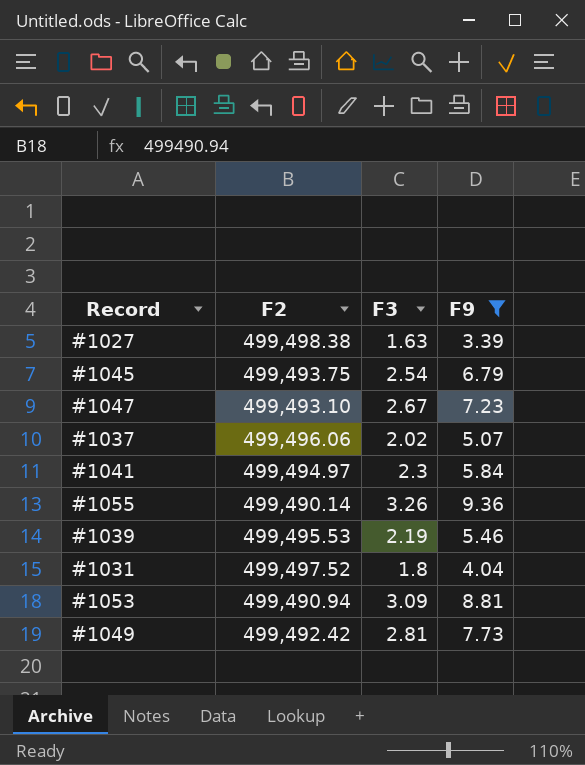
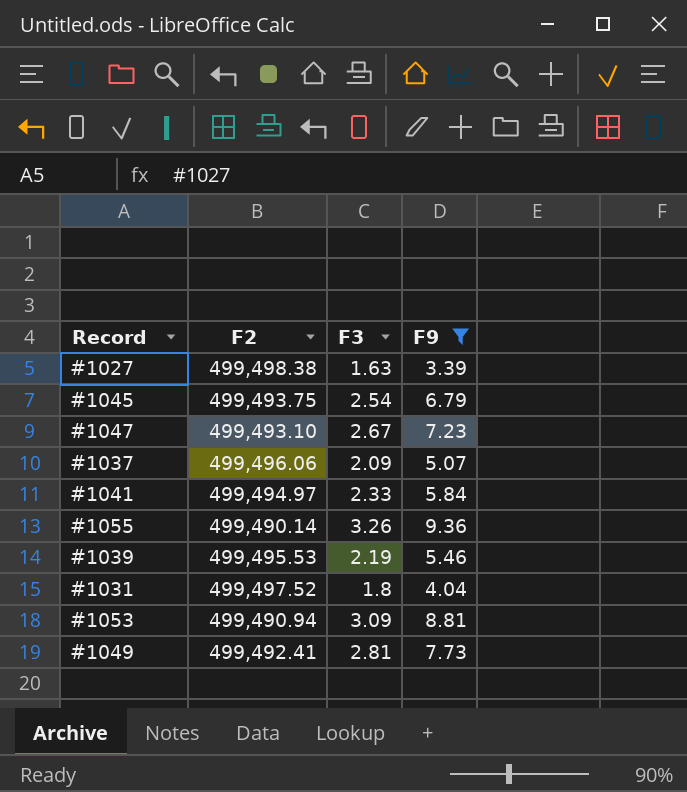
#1037 | F3: 2.02 -> 2.09
#1041 | F3: 2.3 -> 2.33
#1049 | F2: 499,492.42 -> 499,492.41

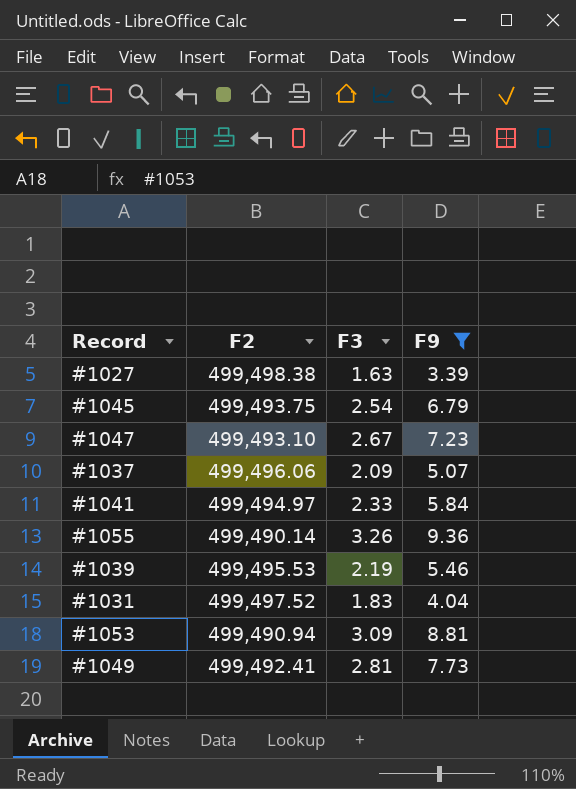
#1031 | F3: 1.8 -> 1.83

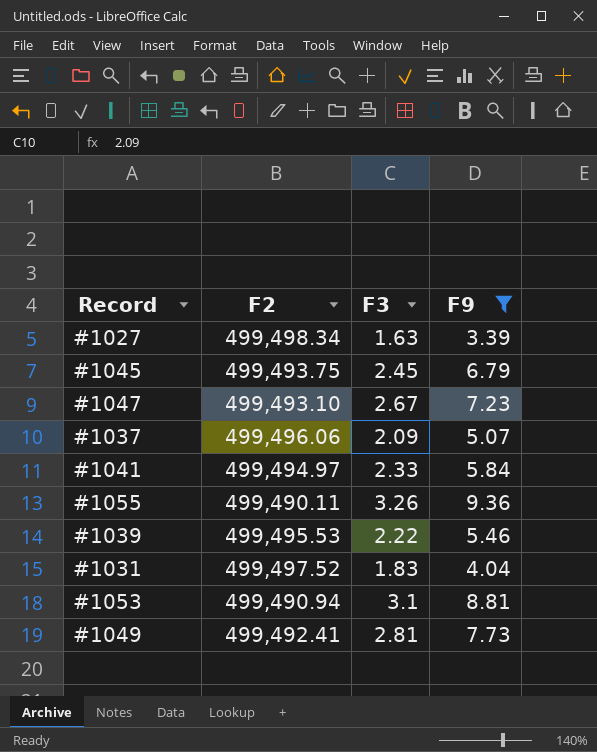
#1027 | F2: 499,498.38 -> 499,498.34
#1045 | F3: 2.54 -> 2.45
#1055 | F2: 499,490.14 -> 499,490.11
#1039 | F3: 2.19 -> 2.22
#1053 | F3: 3.09 -> 3.1

